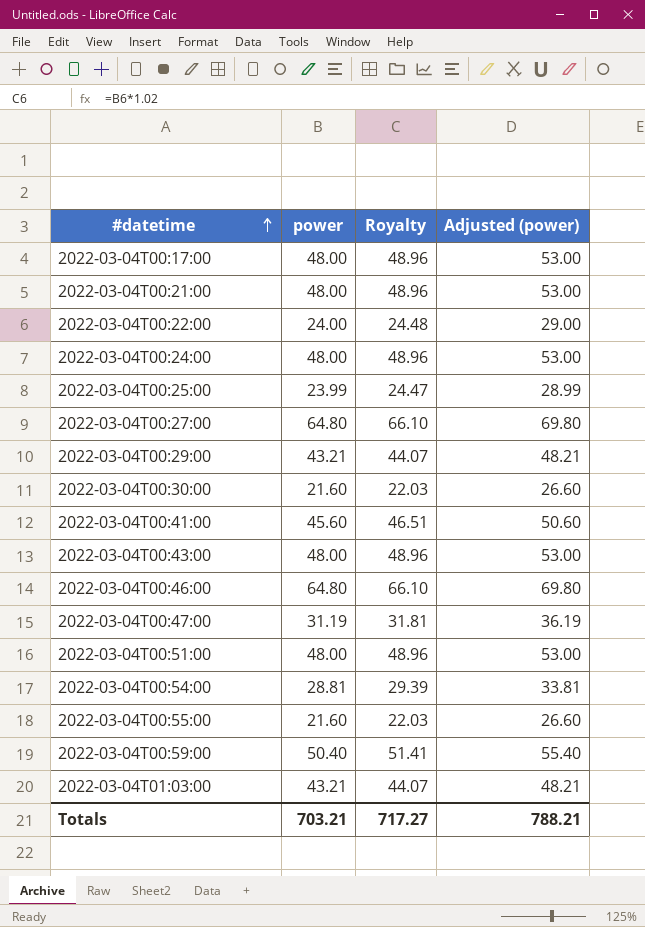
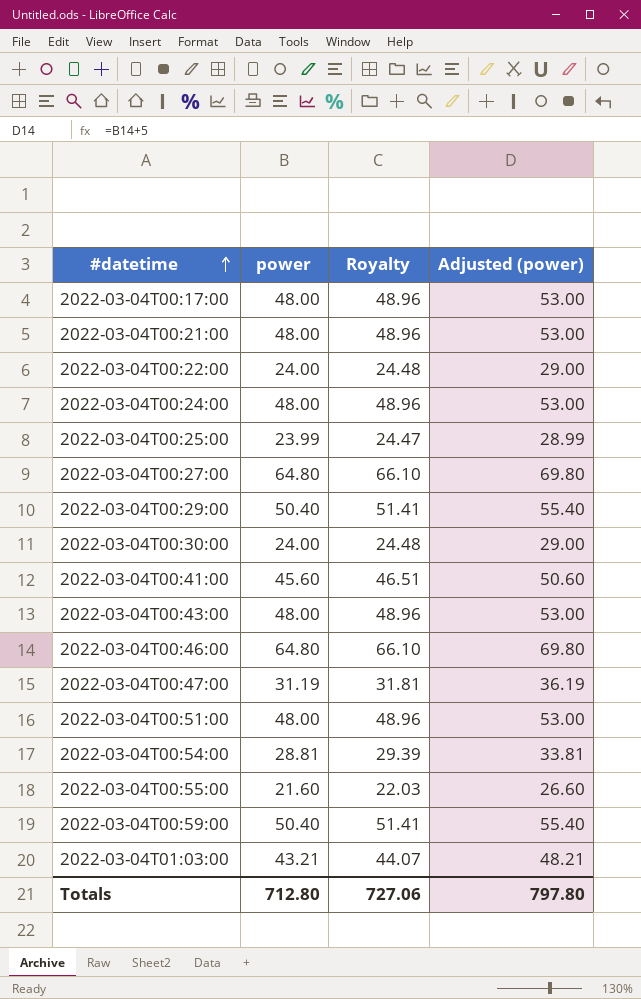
2022-03-04T00:29:00 | power: 43.21 -> 50.40
2022-03-04T00:29:00 | Royalty: 44.07 -> 51.41
2022-03-04T00:29:00 | Adjusted (power): 48.21 -> 55.40
2022-03-04T00:30:00 | power: 21.60 -> 24.00
2022-03-04T00:30:00 | Royalty: 22.03 -> 24.48
2022-03-04T00:30:00 | Adjusted (power): 26.60 -> 29.00
Totals | power: 703.21 -> 712.80
Totals | Royalty: 717.27 -> 727.06
Totals | Adjusted (power): 788.21 -> 797.80

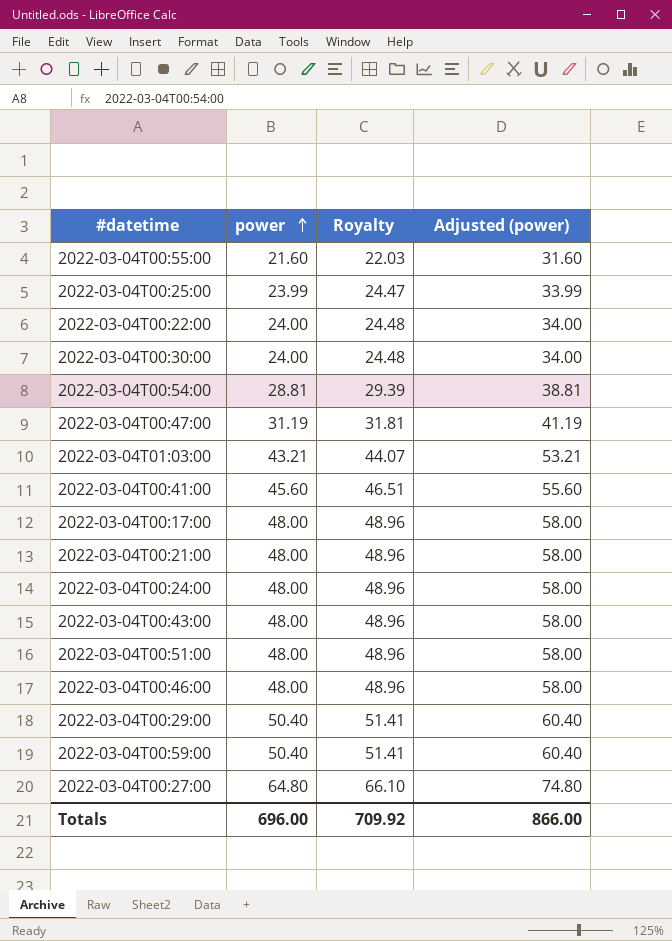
row order: #datetime ascending -> power ascending
column Adjusted (power) | formula: [power] + 5 -> [power] + 10
2022-03-04T00:46:00 | power: 64.80 -> 48.00
2022-03-04T00:46:00 | Royalty: 66.10 -> 48.96
Totals | power: 712.80 -> 696.00
Totals | Royalty: 727.06 -> 709.92
Totals | Adjusted (power): 797.80 -> 866.00

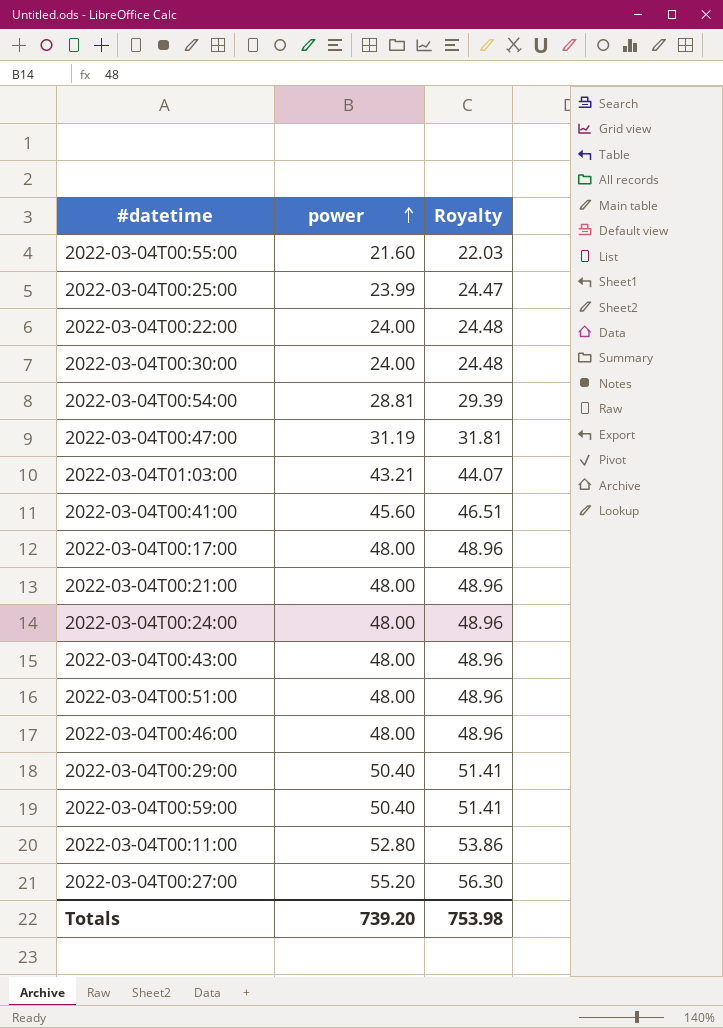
column Adjusted (power) | formula: [power] + 10 -> none
row 2022-03-04T00:11:00: none -> 52.80 | 53.86
2022-03-04T00:27:00 | power: 64.80 -> 55.20
2022-03-04T00:27:00 | Royalty: 66.10 -> 56.30
Totals | power: 696.00 -> 739.20
Totals | Royalty: 709.92 -> 753.98

